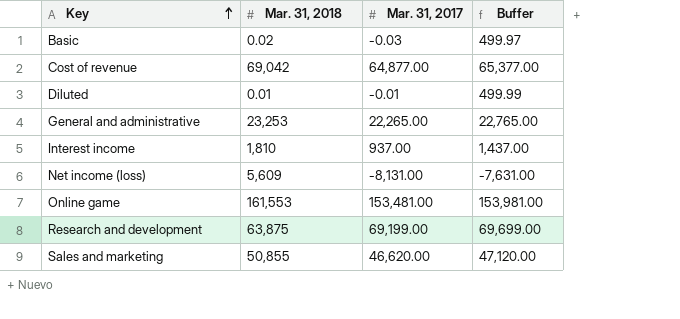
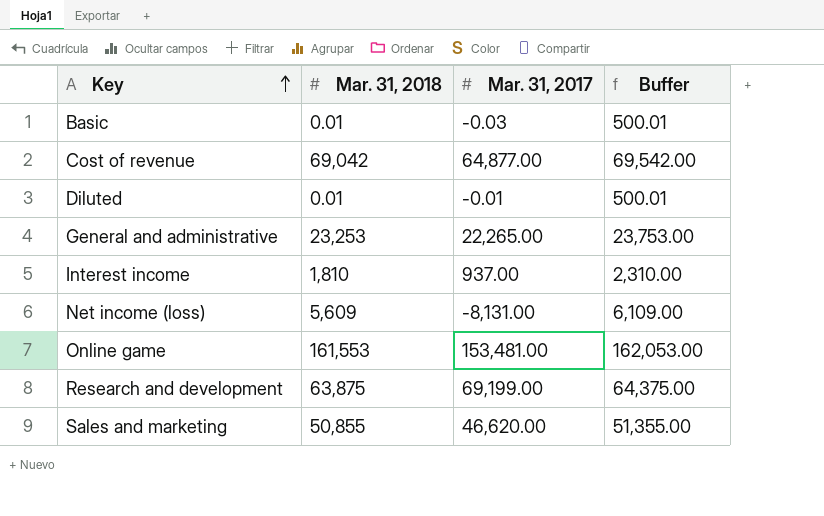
column Buffer | formula: [Mar. 31, 2017] + 500 -> [Mar. 31, 2018] + 500
Basic | Mar. 31, 2018: 0.02 -> 0.01

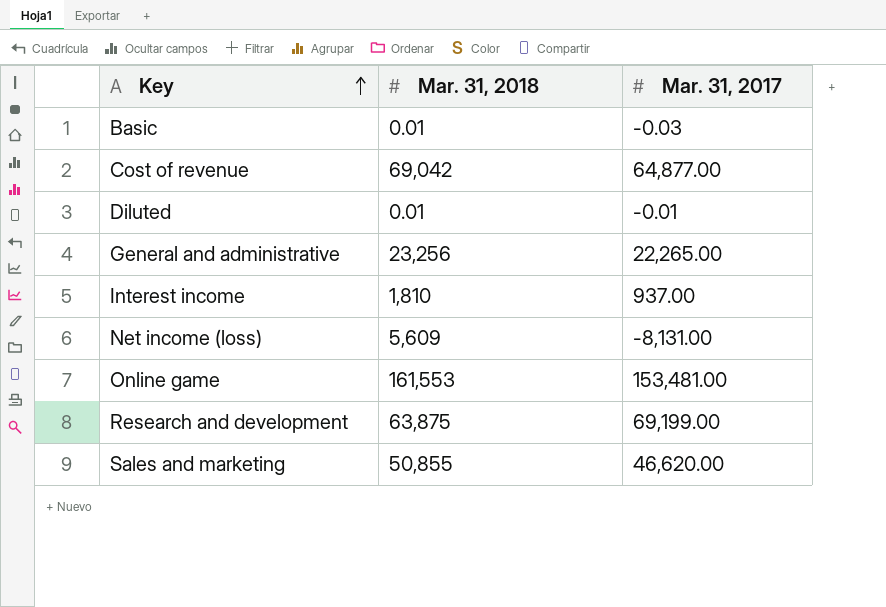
column Buffer | formula: [Mar. 31, 2018] + 500 -> none
General and administrative | Mar. 31, 2018: 23,253 -> 23,256

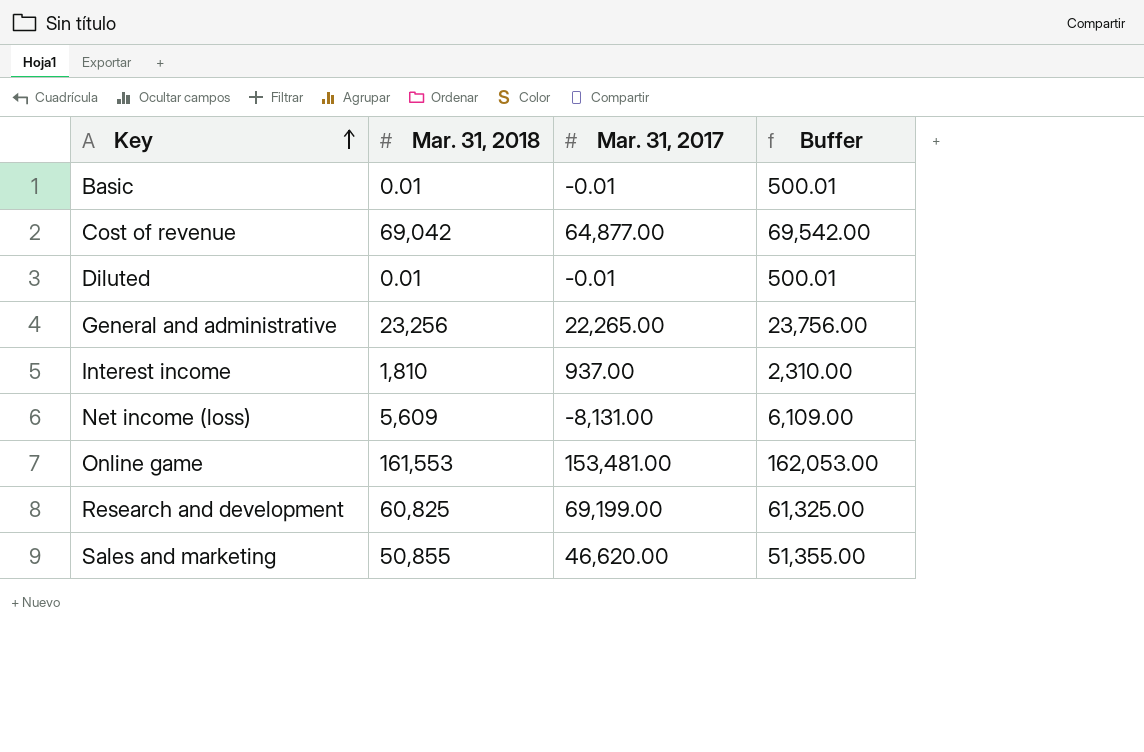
column Buffer | formula: none -> [Mar. 31, 2018] + 500
Basic | Mar. 31, 2017: -0.03 -> -0.01
Research and development | Mar. 31, 2018: 63,875 -> 60,825

